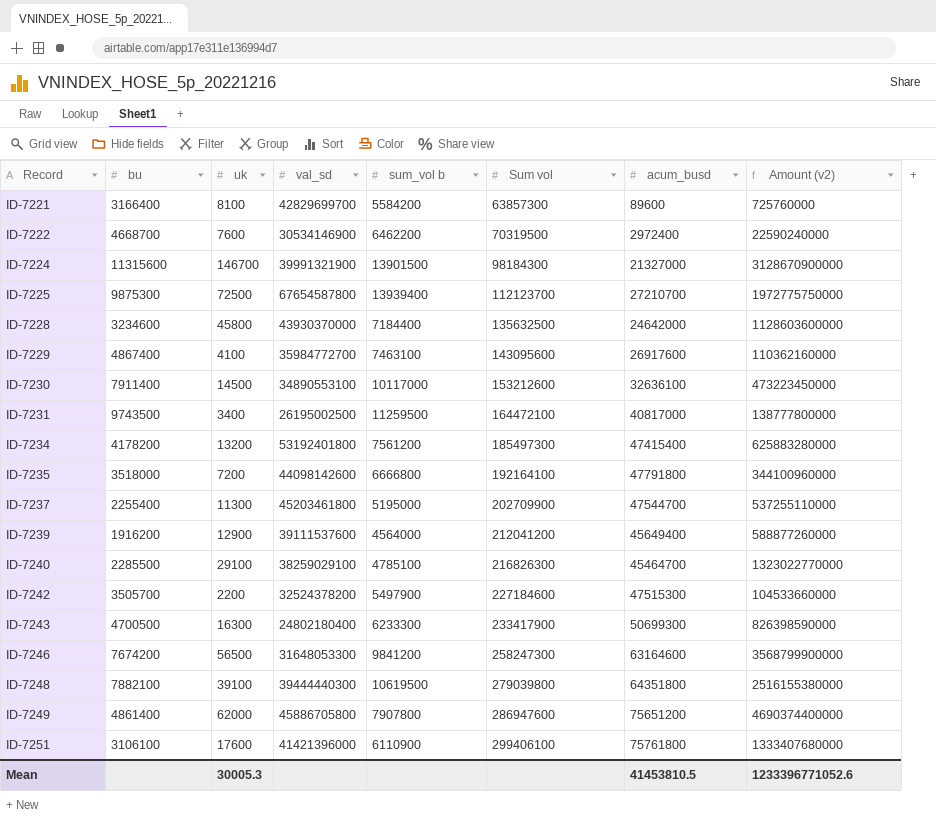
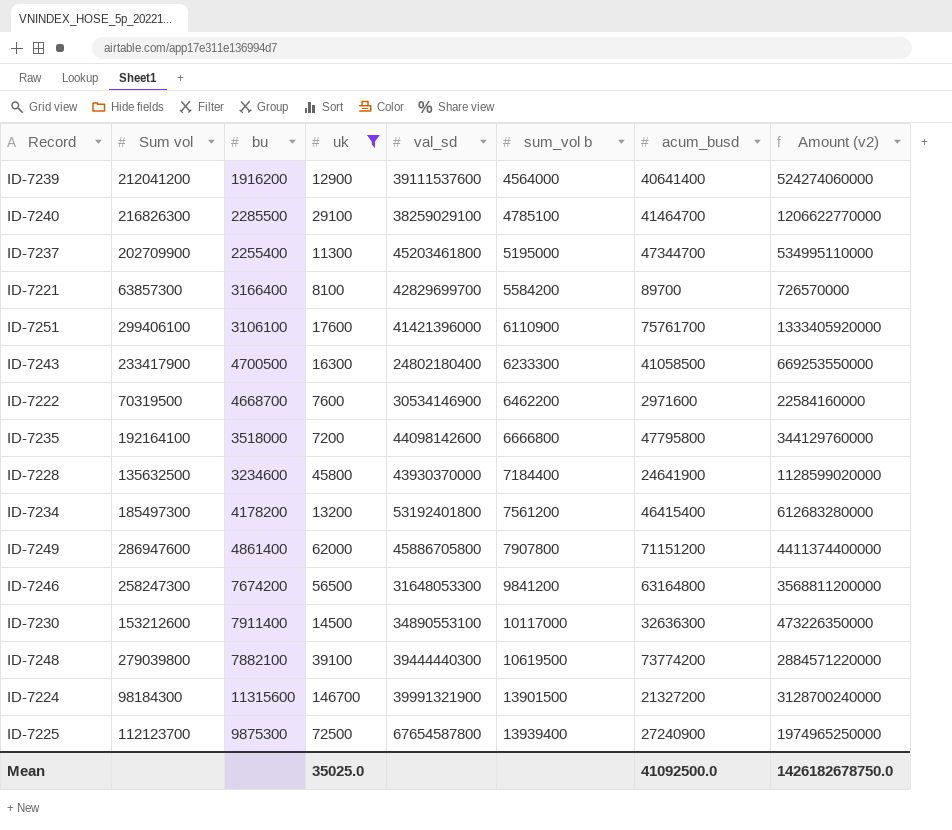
filter: none -> uk >= 7200
row order: Record ascending -> sum_vol b ascending
column Sum vol | position: 6 -> 2
ID-7239 | acum_busd: 45649400 -> 40641400
ID-7239 | Amount (v2): 588877260000 -> 524274060000
ID-7240 | acum_busd: 45464700 -> 41464700
ID-7240 | Amount (v2): 1323022770000 -> 1206622770000
ID-7237 | acum_busd: 47544700 -> 47344700
ID-7237 | Amount (v2): 537255110000 -> 534995110000
ID-7221 | acum_busd: 89600 -> 89700
ID-7221 | Amount (v2): 725760000 -> 726570000
ID-7251 | acum_busd: 75761800 -> 75761700
ID-7251 | Amount (v2): 1333407680000 -> 1333405920000
ID-7243 | acum_busd: 50699300 -> 41058500
ID-7243 | Amount (v2): 826398590000 -> 669253550000
ID-7222 | acum_busd: 2972400 -> 2971600
ID-7222 | Amount (v2): 22590240000 -> 22584160000
ID-7235 | acum_busd: 47791800 -> 47795800
ID-7235 | Amount (v2): 344100960000 -> 344129760000
ID-7228 | acum_busd: 24642000 -> 24641900
ID-7228 | Amount (v2): 1128603600000 -> 1128599020000
ID-7234 | acum_busd: 47415400 -> 46415400
ID-7234 | Amount (v2): 625883280000 -> 612683280000
ID-7249 | acum_busd: 75651200 -> 71151200
ID-7249 | Amount (v2): 4690374400000 -> 4411374400000
ID-7246 | acum_busd: 63164600 -> 63164800
ID-7246 | Amount (v2): 3568799900000 -> 3568811200000
ID-7230 | acum_busd: 32636100 -> 32636300
ID-7230 | Amount (v2): 473223450000 -> 473226350000
ID-7248 | acum_busd: 64351800 -> 73774200
ID-7248 | Amount (v2): 2516155380000 -> 2884571220000
ID-7224 | acum_busd: 21327000 -> 21327200
ID-7224 | Amount (v2): 3128670900000 -> 3128700240000
ID-7225 | acum_busd: 27210700 -> 27240900
ID-7225 | Amount (v2): 1972775750000 -> 1974965250000
Mean | uk: 30005.3 -> 35025.0
Mean | acum_busd: 41453810.5 -> 41092500.0
Mean | Amount (v2): 1233396771052.6 -> 1426182678750.0

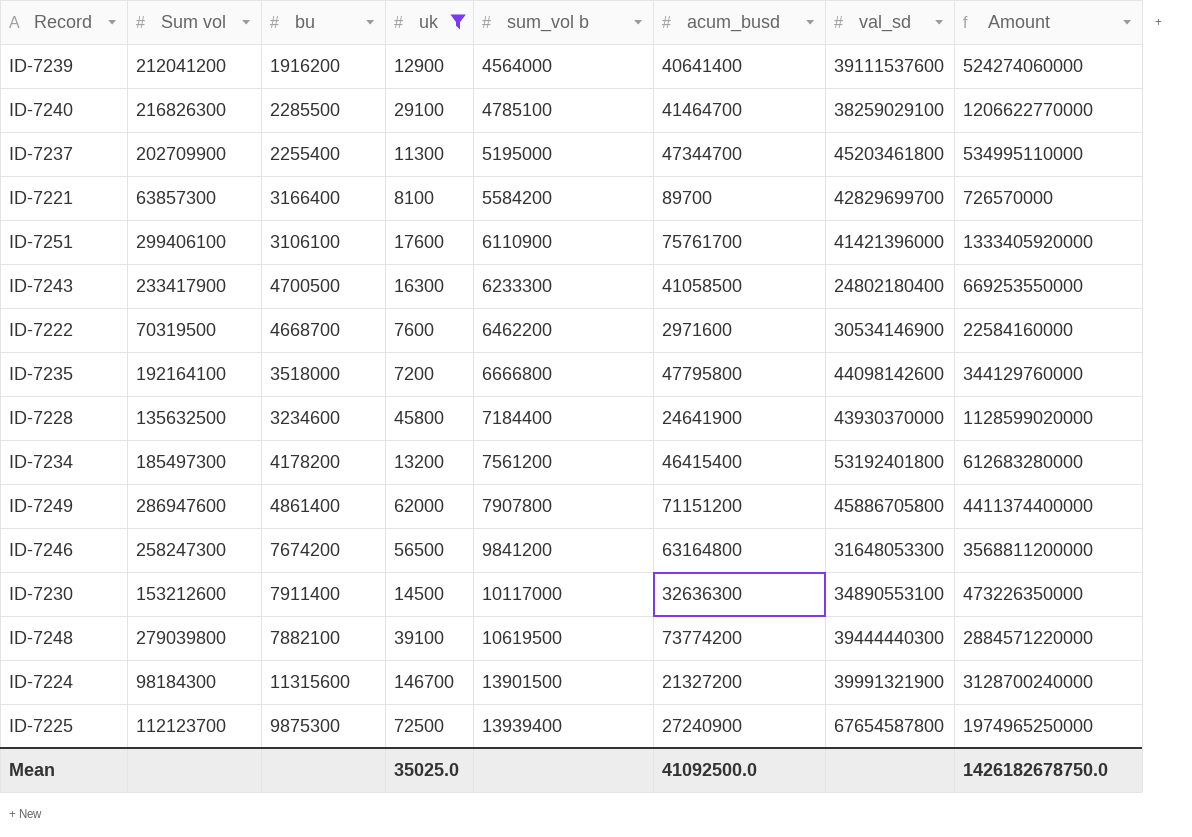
column val_sd | position: 5 -> 7
column name: Amount (v2) -> Amount

